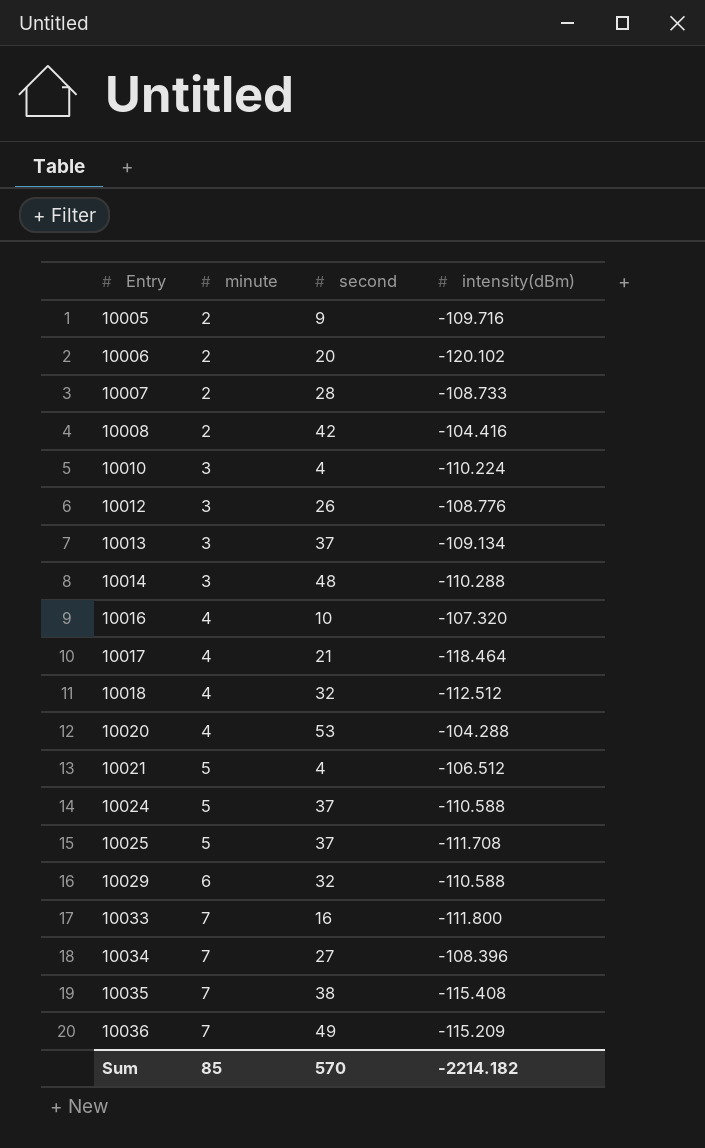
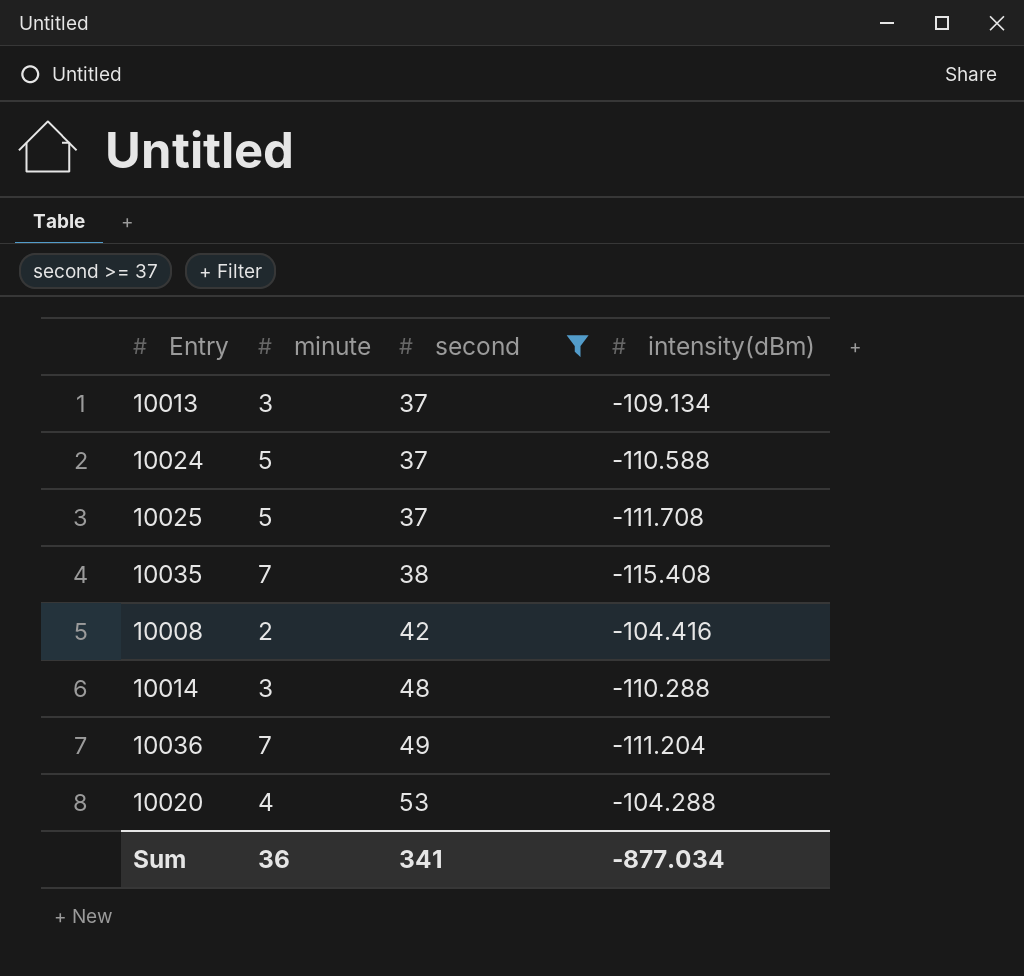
filter: none -> second >= 37
row order: Entry ascending -> second ascending
10036 | intensity(dBm): -115.209 -> -111.204
Sum | minute: 85 -> 36
Sum | second: 570 -> 341
Sum | intensity(dBm): -2214.182 -> -877.034

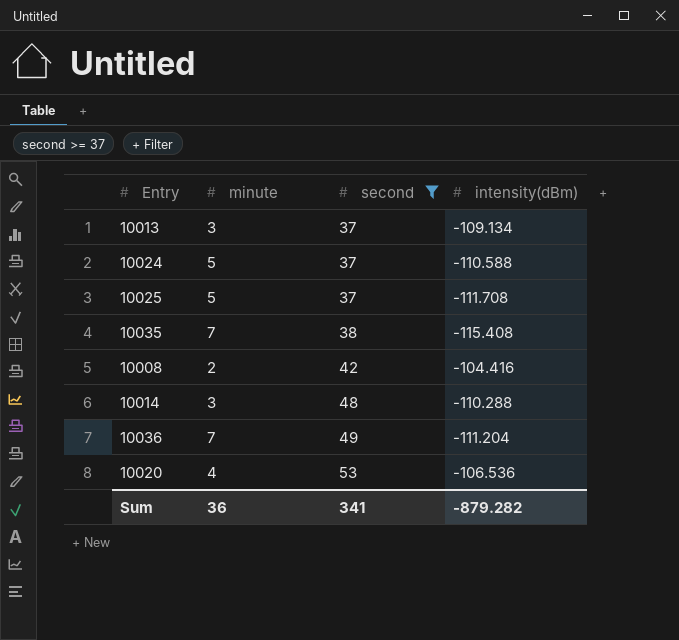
10020 | intensity(dBm): -104.288 -> -106.536
Sum | intensity(dBm): -877.034 -> -879.282

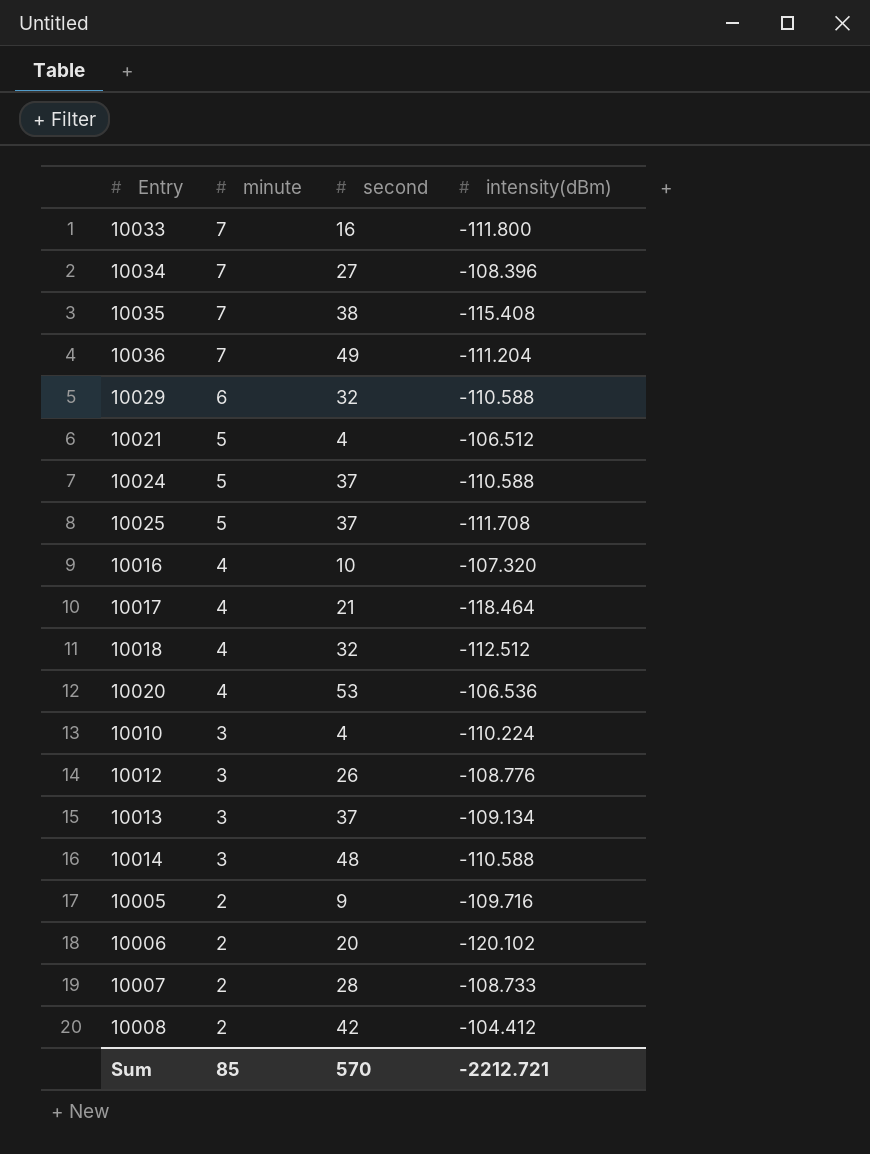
filter: second >= 37 -> none
row order: second ascending -> minute descending
10014 | intensity(dBm): -110.288 -> -110.588
10008 | intensity(dBm): -104.416 -> -104.412
Sum | minute: 36 -> 85
Sum | second: 341 -> 570
Sum | intensity(dBm): -879.282 -> -2212.721

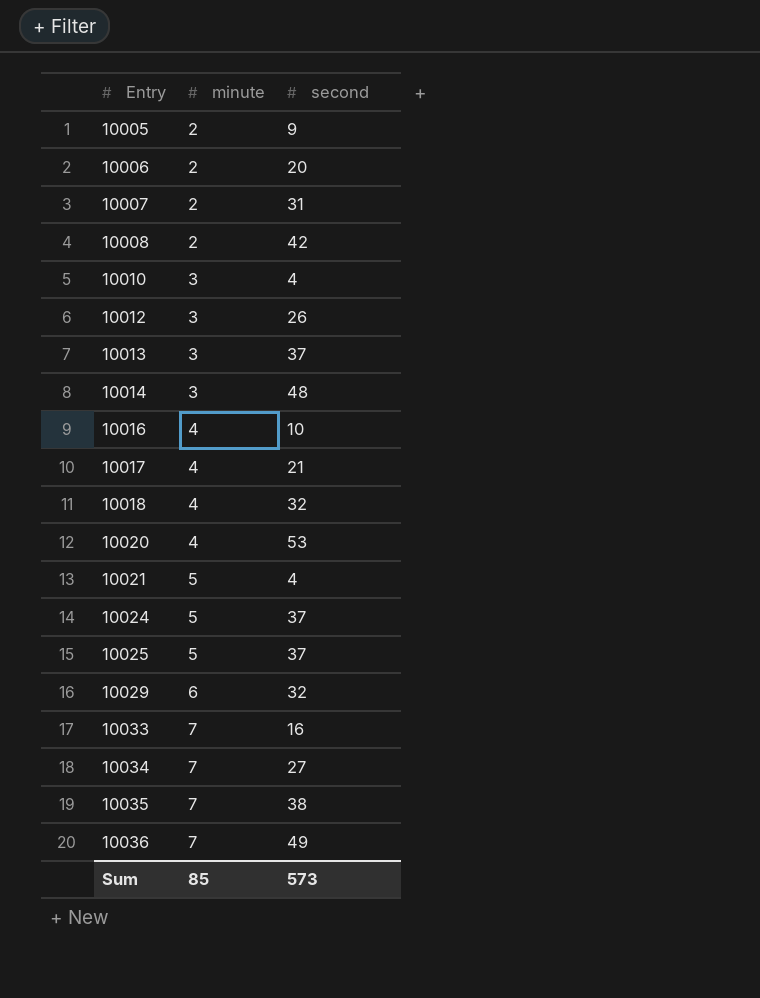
row order: minute descending -> Entry ascending
column intensity(dBm) | position: 4 -> none
10007 | second: 28 -> 31
Sum | second: 570 -> 573

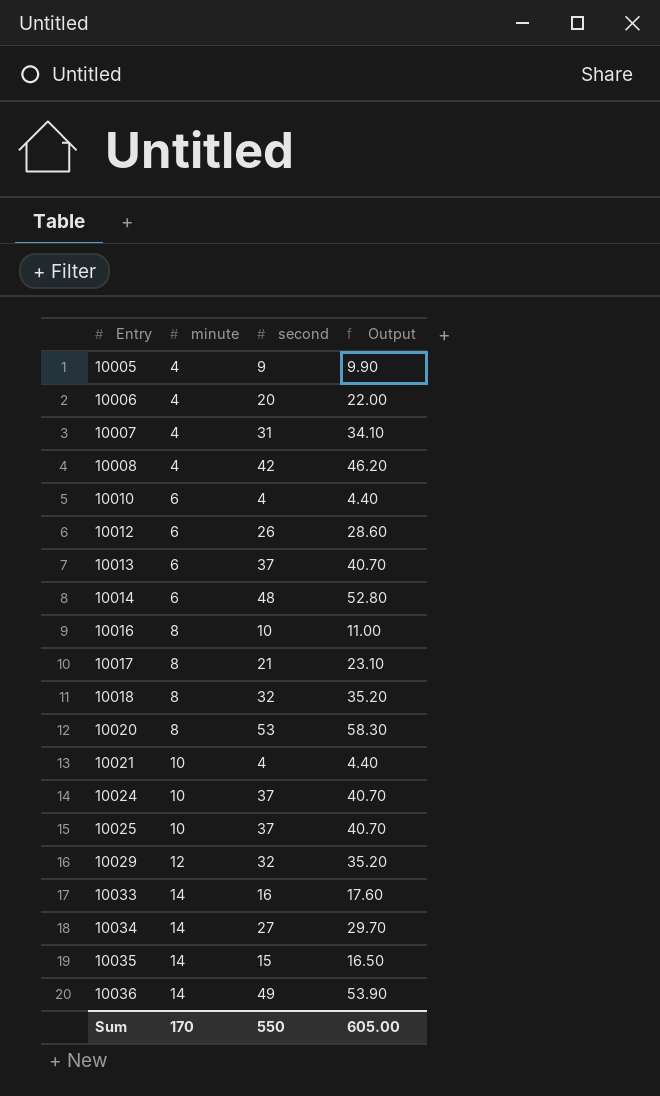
column Output | formula: none -> [second] * 1.1
10005 | minute: 2 -> 4
10006 | minute: 2 -> 4
10007 | minute: 2 -> 4
10008 | minute: 2 -> 4
10010 | minute: 3 -> 6
10012 | minute: 3 -> 6
10013 | minute: 3 -> 6
10014 | minute: 3 -> 6
10016 | minute: 4 -> 8
10017 | minute: 4 -> 8
10018 | minute: 4 -> 8
10020 | minute: 4 -> 8
10021 | minute: 5 -> 10
10024 | minute: 5 -> 10
10025 | minute: 5 -> 10
10029 | minute: 6 -> 12
10033 | minute: 7 -> 14
10034 | minute: 7 -> 14
10035 | minute: 7 -> 14
10035 | second: 38 -> 15
10036 | minute: 7 -> 14
Sum | minute: 85 -> 170
Sum | second: 573 -> 550

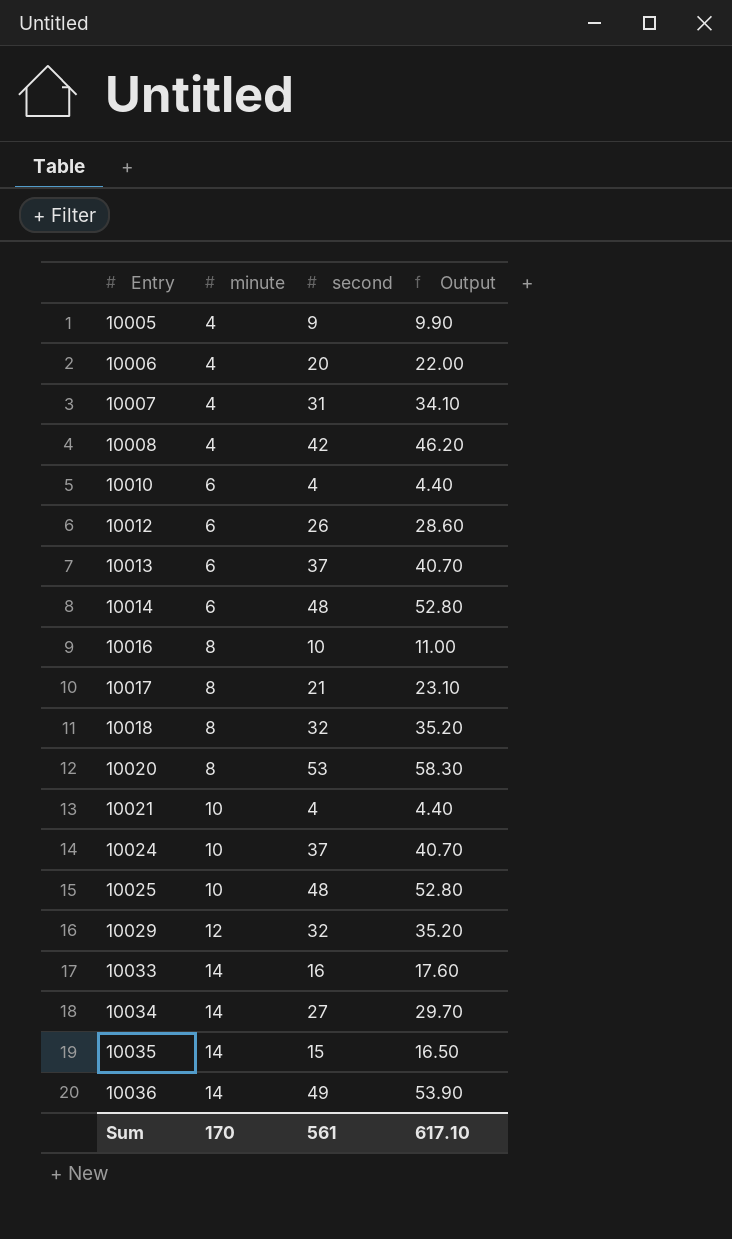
10025 | second: 37 -> 48
10025 | Output: 40.70 -> 52.80
Sum | second: 550 -> 561
Sum | Output: 605.00 -> 617.10

